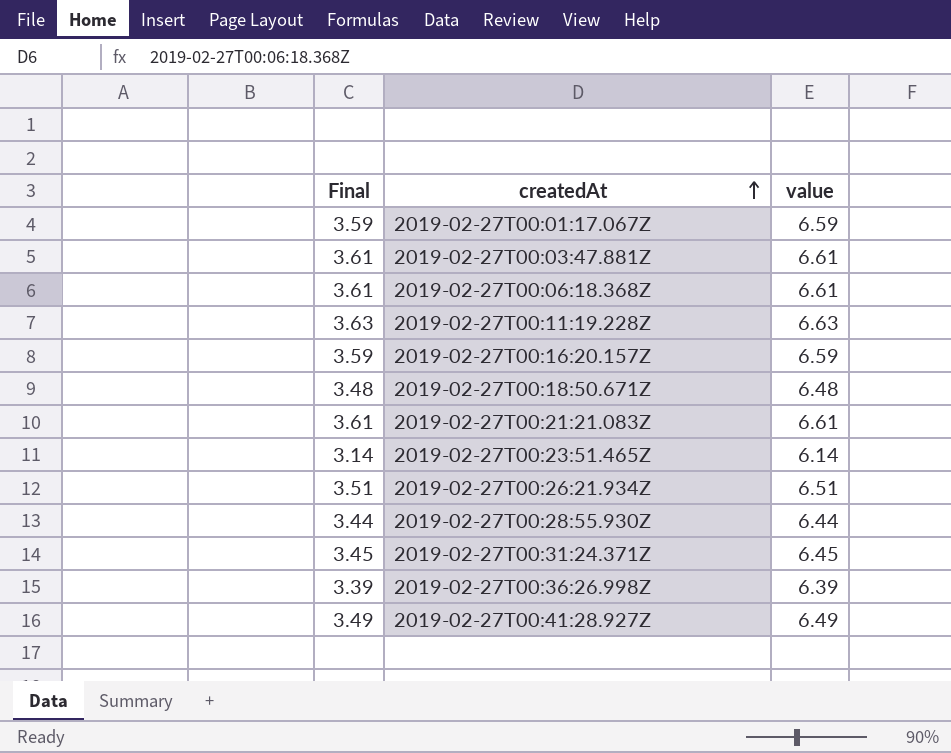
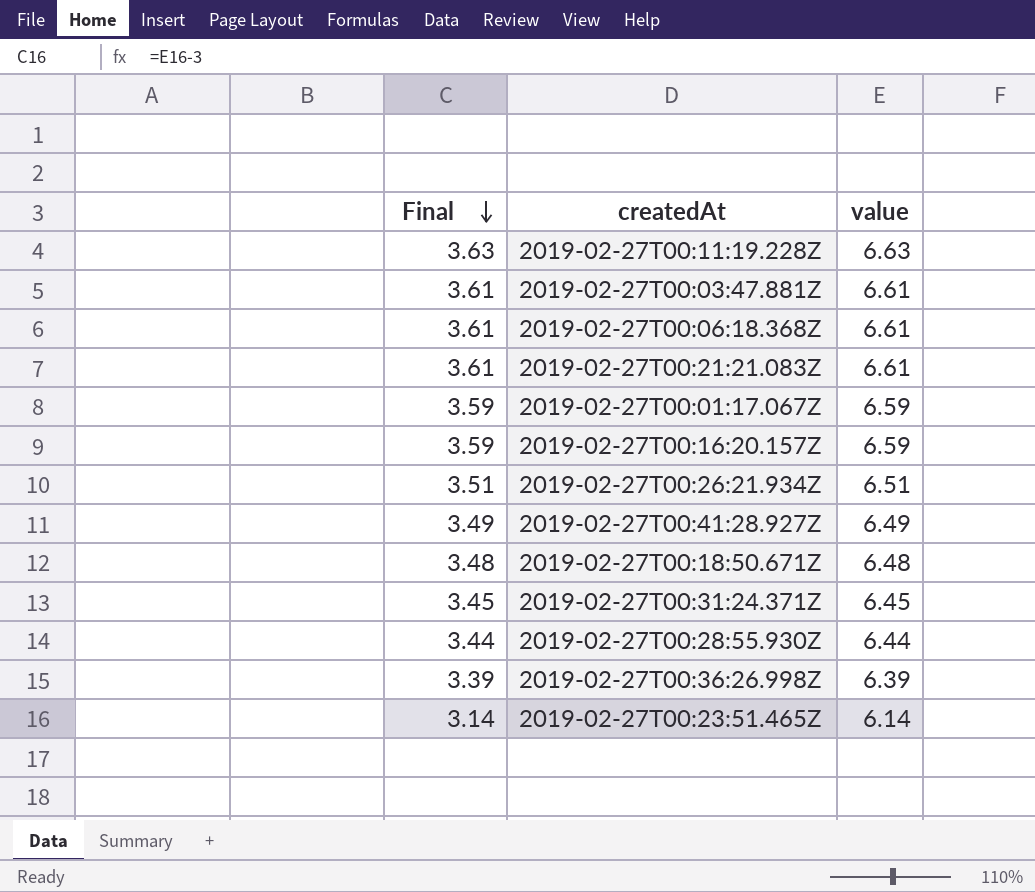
row order: createdAt ascending -> Final descending

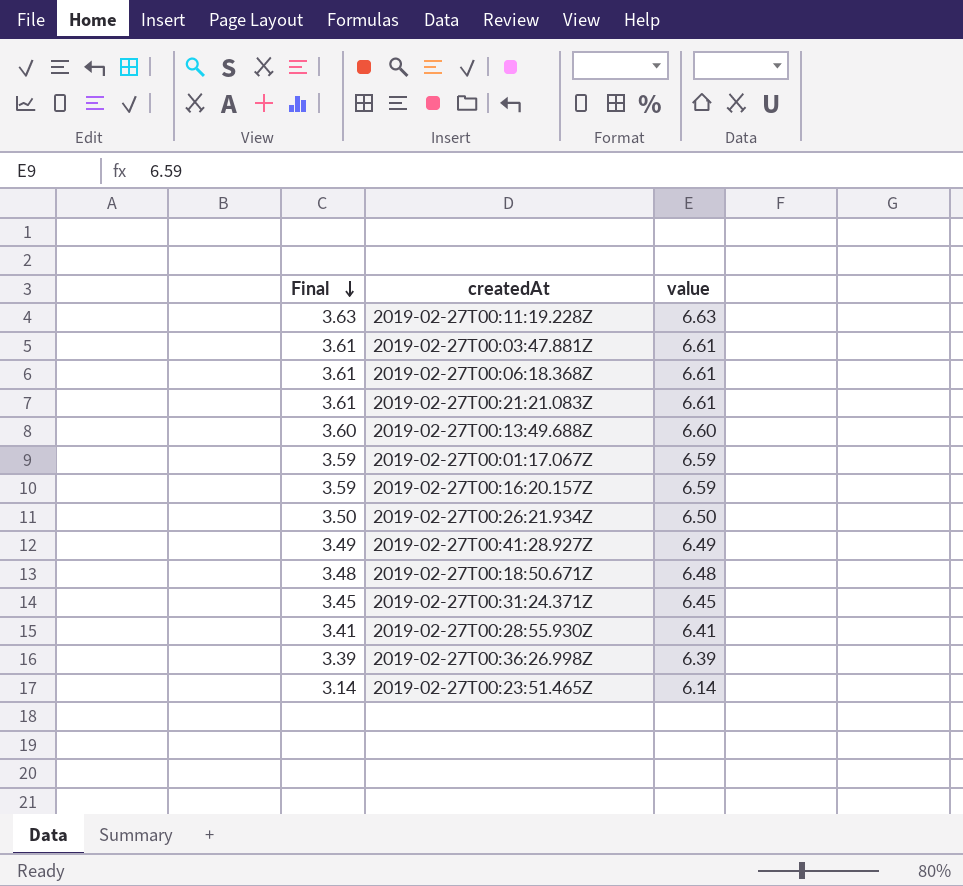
row 2019-02-27T00:13:49.688Z: none -> 3.60 | 6.60
2019-02-27T00:26:21.934Z | Final: 3.51 -> 3.50
2019-02-27T00:26:21.934Z | value: 6.51 -> 6.50
2019-02-27T00:28:55.930Z | Final: 3.44 -> 3.41
2019-02-27T00:28:55.930Z | value: 6.44 -> 6.41

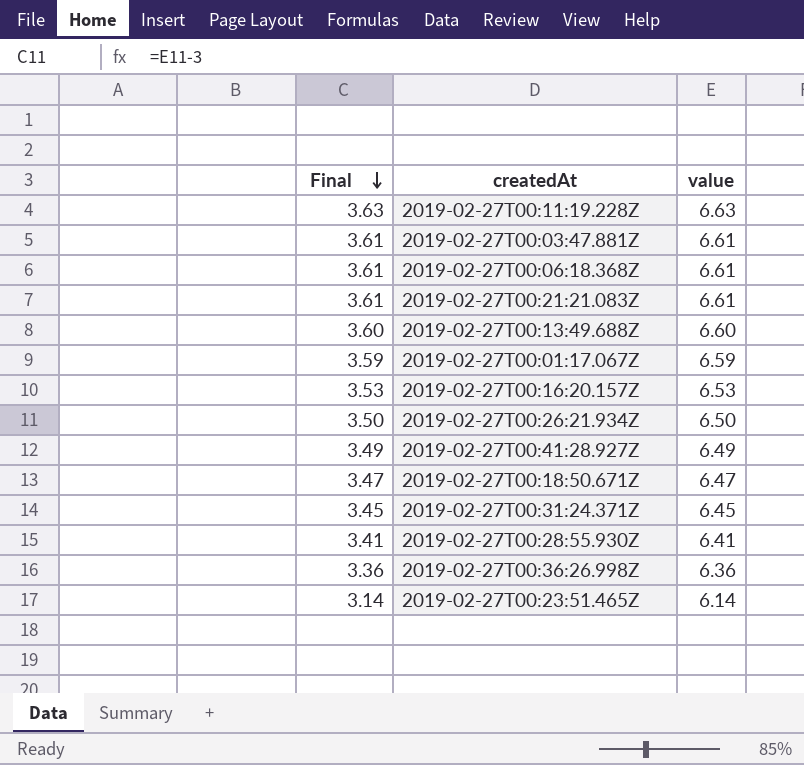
2019-02-27T00:16:20.157Z | Final: 3.59 -> 3.53
2019-02-27T00:16:20.157Z | value: 6.59 -> 6.53
2019-02-27T00:18:50.671Z | Final: 3.48 -> 3.47
2019-02-27T00:18:50.671Z | value: 6.48 -> 6.47
2019-02-27T00:36:26.998Z | Final: 3.39 -> 3.36
2019-02-27T00:36:26.998Z | value: 6.39 -> 6.36

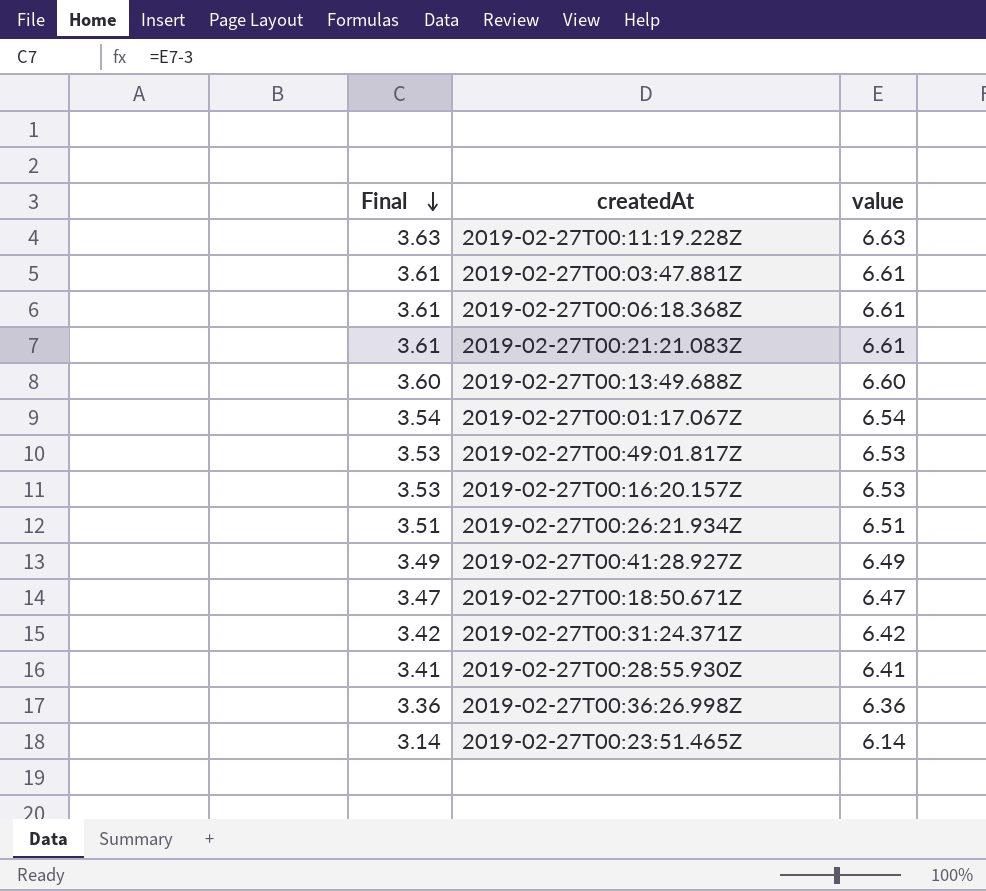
2019-02-27T00:01:17.067Z | Final: 3.59 -> 3.54
2019-02-27T00:01:17.067Z | value: 6.59 -> 6.54
row 2019-02-27T00:49:01.817Z: none -> 3.53 | 6.53
2019-02-27T00:26:21.934Z | Final: 3.50 -> 3.51
2019-02-27T00:26:21.934Z | value: 6.50 -> 6.51
2019-02-27T00:31:24.371Z | Final: 3.45 -> 3.42
2019-02-27T00:31:24.371Z | value: 6.45 -> 6.42

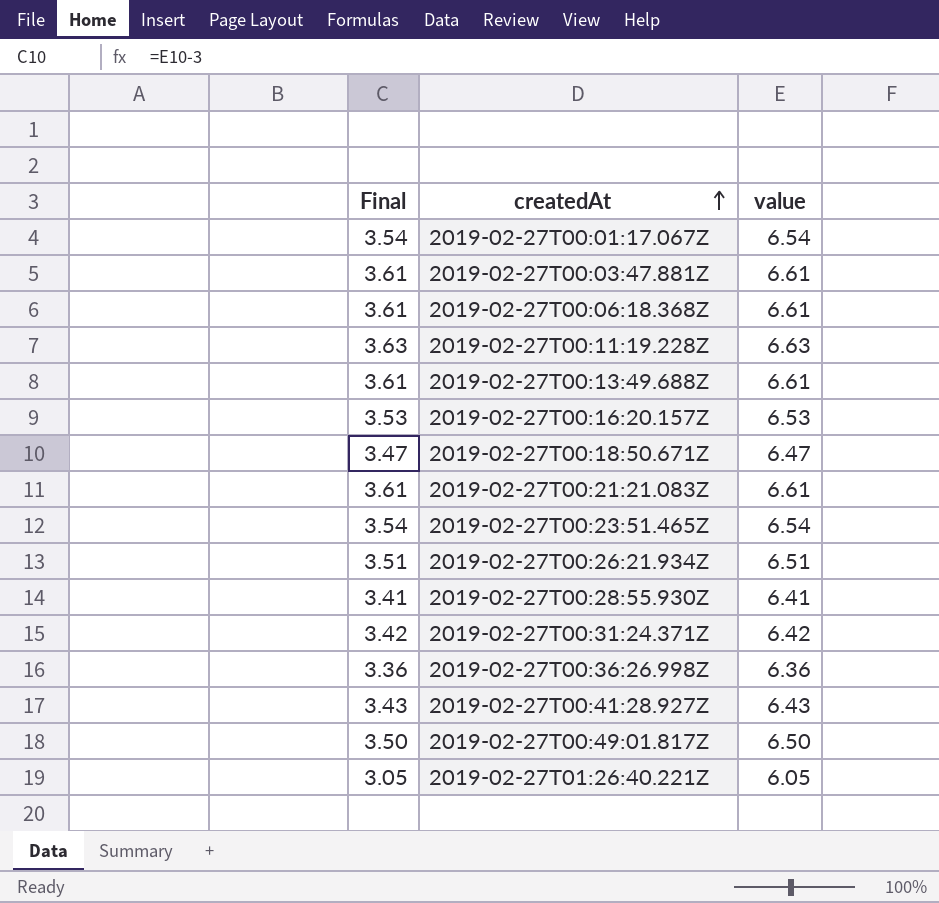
row order: Final descending -> createdAt ascending
2019-02-27T00:13:49.688Z | Final: 3.60 -> 3.61
2019-02-27T00:13:49.688Z | value: 6.60 -> 6.61
2019-02-27T00:23:51.465Z | Final: 3.14 -> 3.54
2019-02-27T00:23:51.465Z | value: 6.14 -> 6.54
2019-02-27T00:41:28.927Z | Final: 3.49 -> 3.43
2019-02-27T00:41:28.927Z | value: 6.49 -> 6.43
2019-02-27T00:49:01.817Z | Final: 3.53 -> 3.50
2019-02-27T00:49:01.817Z | value: 6.53 -> 6.50
row 2019-02-27T01:26:40.221Z: none -> 3.05 | 6.05

